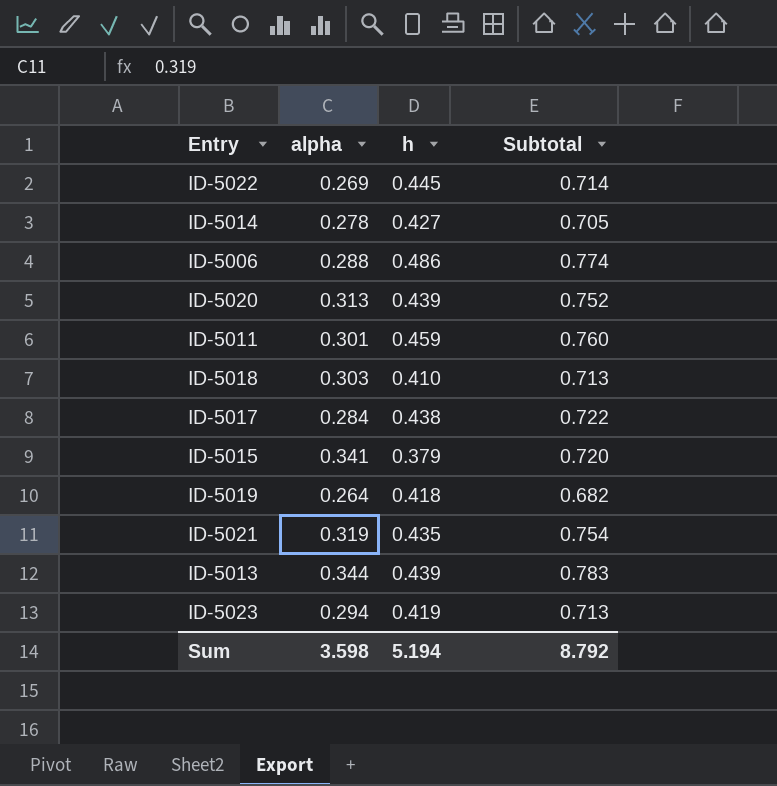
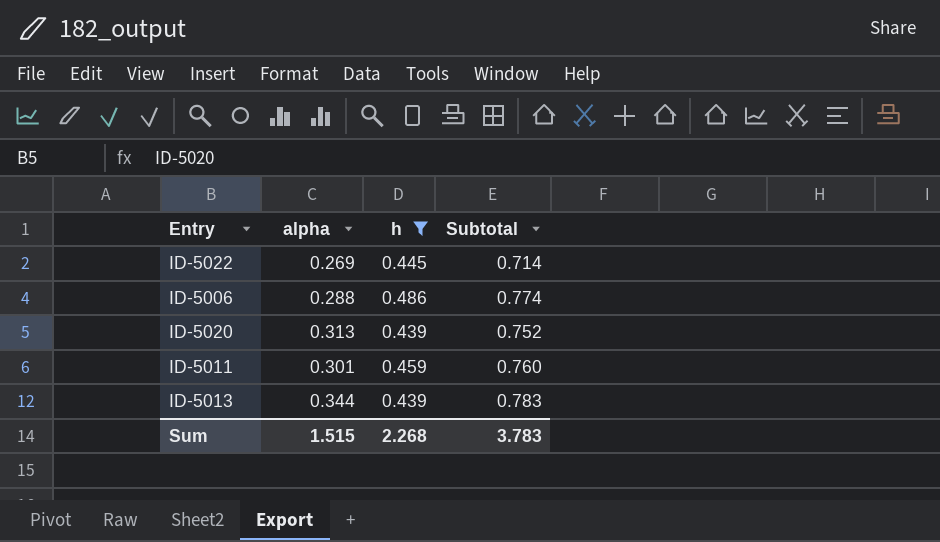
filter: none -> h >= 0.439
Sum | alpha: 3.598 -> 1.515
Sum | h: 5.194 -> 2.268
Sum | Subtotal: 8.792 -> 3.783

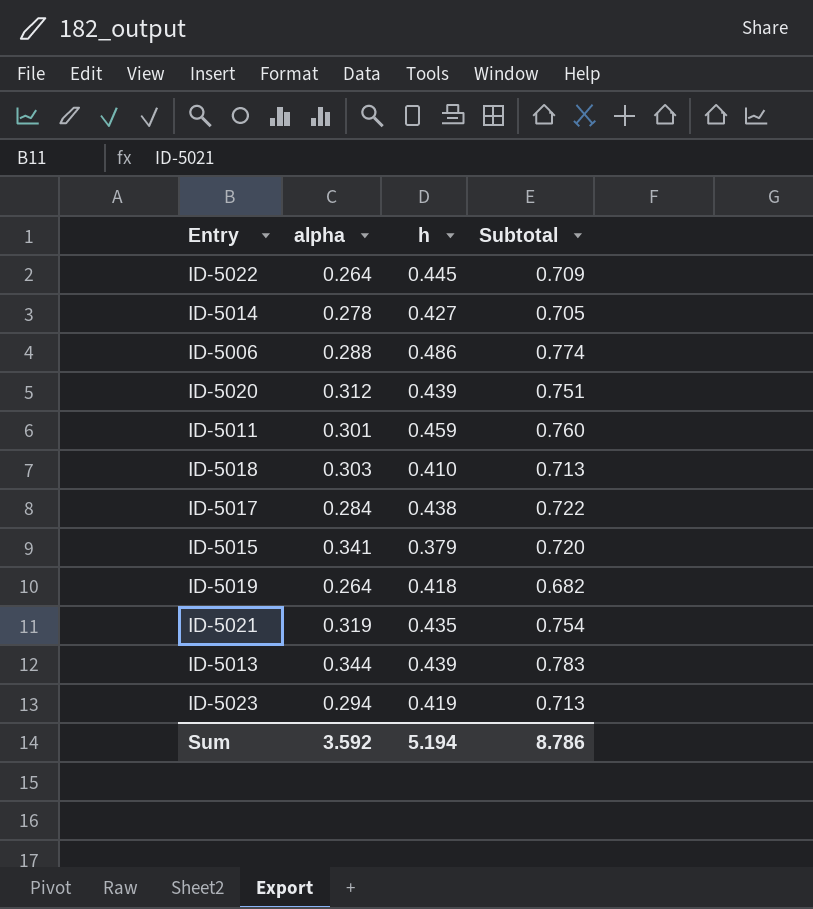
filter: h >= 0.439 -> none
ID-5022 | alpha: 0.269 -> 0.264
ID-5022 | Subtotal: 0.714 -> 0.709
ID-5020 | alpha: 0.313 -> 0.312
ID-5020 | Subtotal: 0.752 -> 0.751
Sum | alpha: 1.515 -> 3.592
Sum | h: 2.268 -> 5.194
Sum | Subtotal: 3.783 -> 8.786

